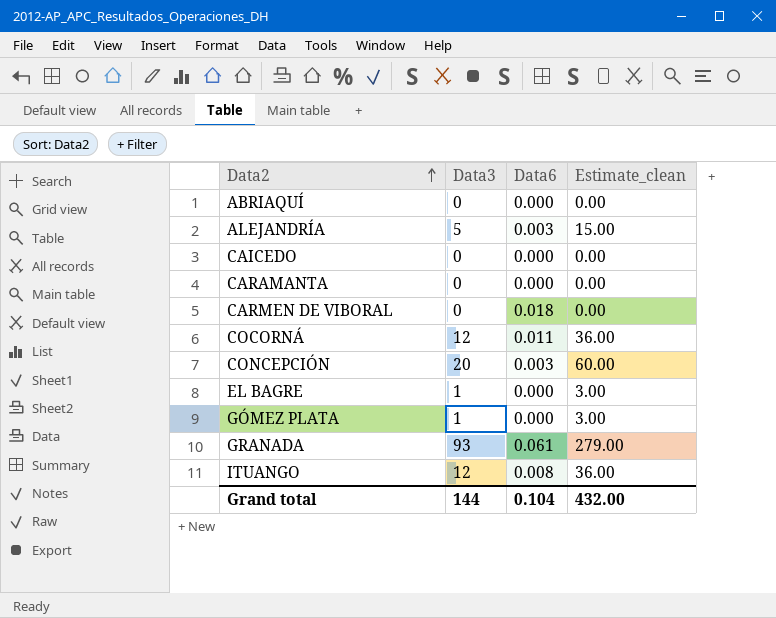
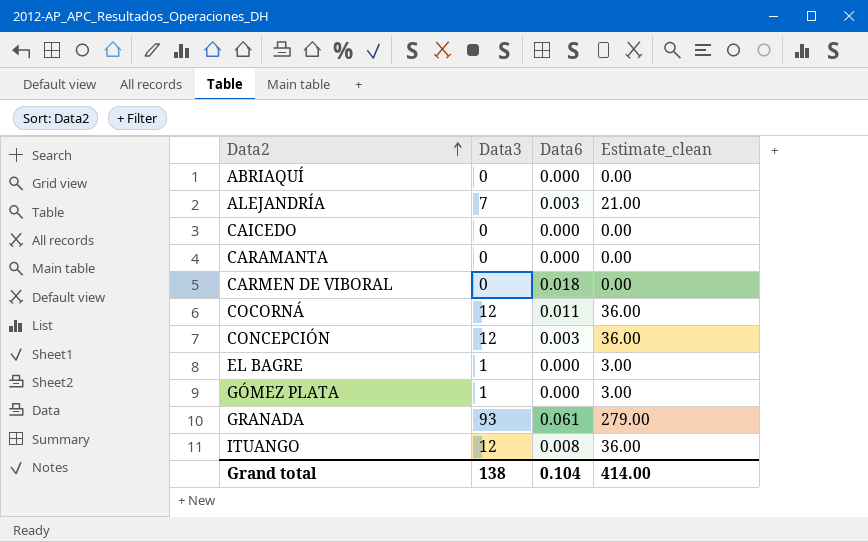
ALEJANDRÍA | Data3: 5 -> 7
ALEJANDRÍA | Estimate_clean: 15.00 -> 21.00
CONCEPCIÓN | Data3: 20 -> 12
CONCEPCIÓN | Estimate_clean: 60.00 -> 36.00
Grand total | Data3: 144 -> 138
Grand total | Estimate_clean: 432.00 -> 414.00

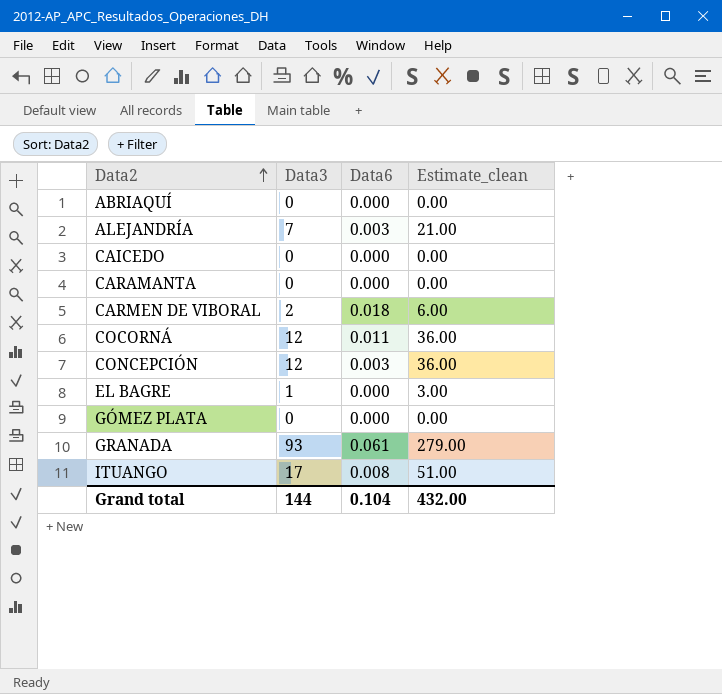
CARMEN DE VIBORAL | Data3: 0 -> 2
CARMEN DE VIBORAL | Estimate_clean: 0.00 -> 6.00
GÓMEZ PLATA | Data3: 1 -> 0
GÓMEZ PLATA | Estimate_clean: 3.00 -> 0.00
ITUANGO | Data3: 12 -> 17
ITUANGO | Estimate_clean: 36.00 -> 51.00
Grand total | Data3: 138 -> 144
Grand total | Estimate_clean: 414.00 -> 432.00

